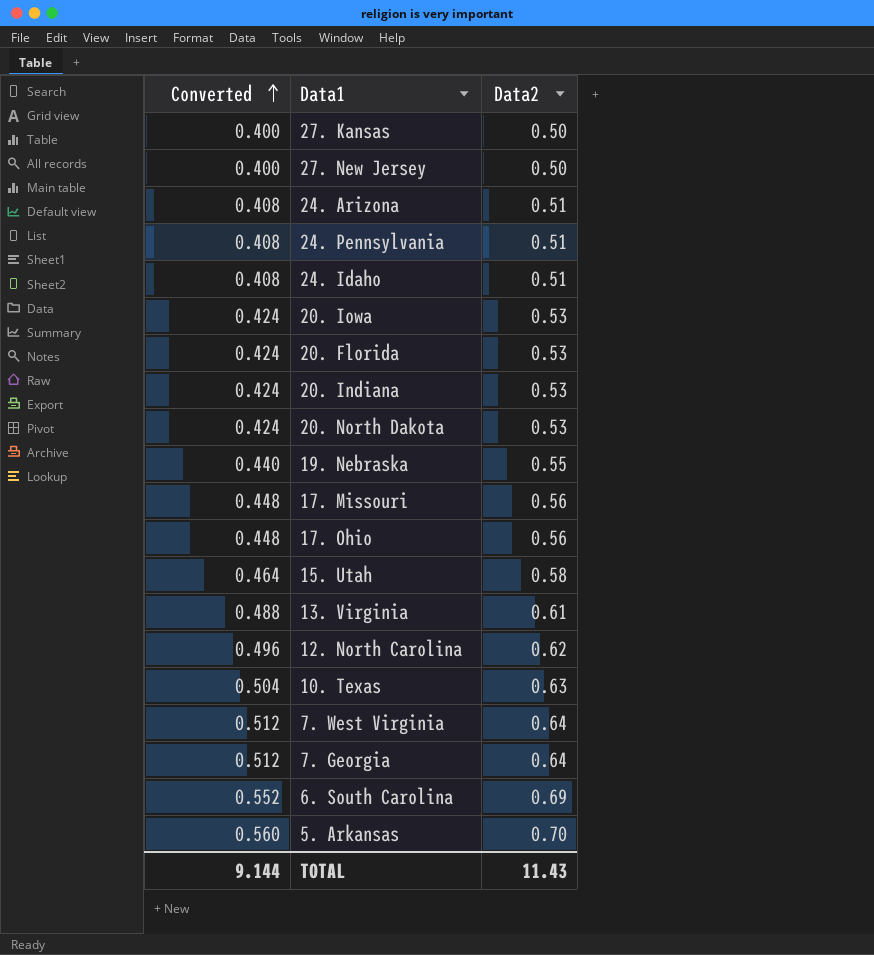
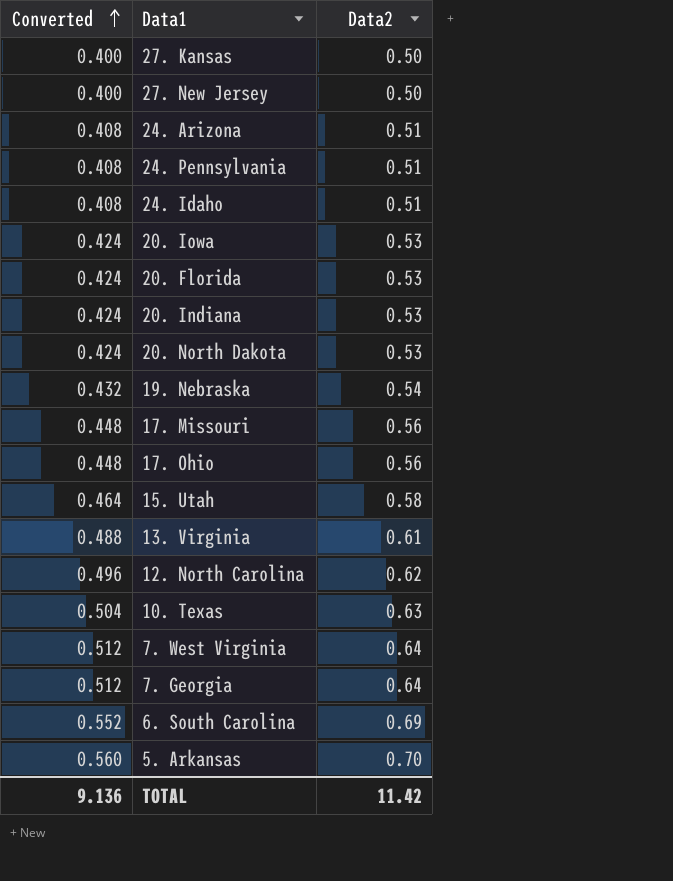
19. Nebraska | Converted: 0.440 -> 0.432
19. Nebraska | Data2: 0.55 -> 0.54
TOTAL | Converted: 9.144 -> 9.136
TOTAL | Data2: 11.43 -> 11.42

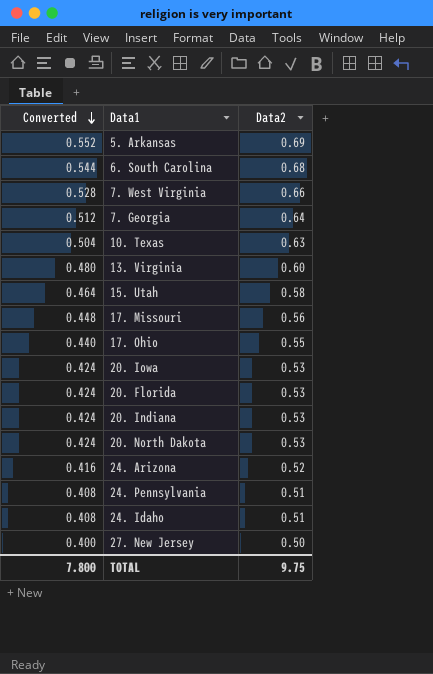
row order: Converted ascending -> Converted descending
row 27. Kansas: 0.400 | 0.50 -> none
row 19. Nebraska: 0.432 | 0.54 -> none
row 12. North Carolina: 0.496 | 0.62 -> none
5. Arkansas | Converted: 0.560 -> 0.552
5. Arkansas | Data2: 0.70 -> 0.69
6. South Carolina | Converted: 0.552 -> 0.544
6. South Carolina | Data2: 0.69 -> 0.68
7. West Virginia | Converted: 0.512 -> 0.528
7. West Virginia | Data2: 0.64 -> 0.66
13. Virginia | Converted: 0.488 -> 0.480
13. Virginia | Data2: 0.61 -> 0.60
17. Ohio | Converted: 0.448 -> 0.440
17. Ohio | Data2: 0.56 -> 0.55
24. Arizona | Converted: 0.408 -> 0.416
24. Arizona | Data2: 0.51 -> 0.52
TOTAL | Converted: 9.136 -> 7.800
TOTAL | Data2: 11.42 -> 9.75

